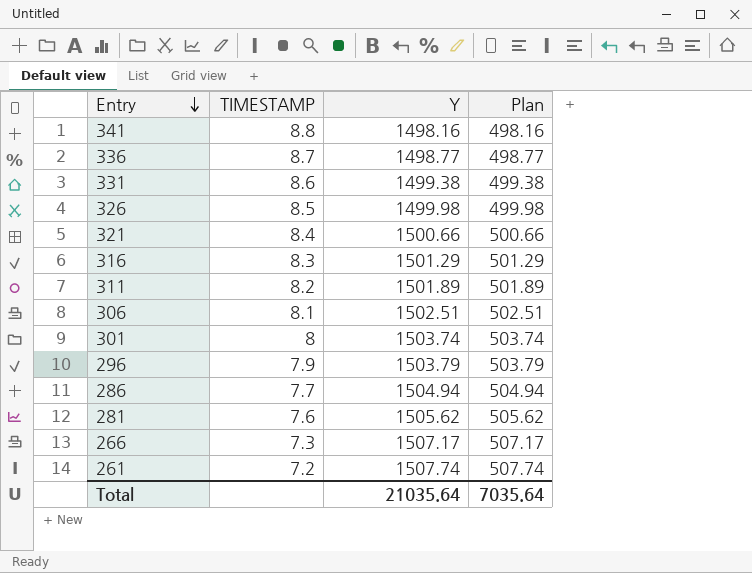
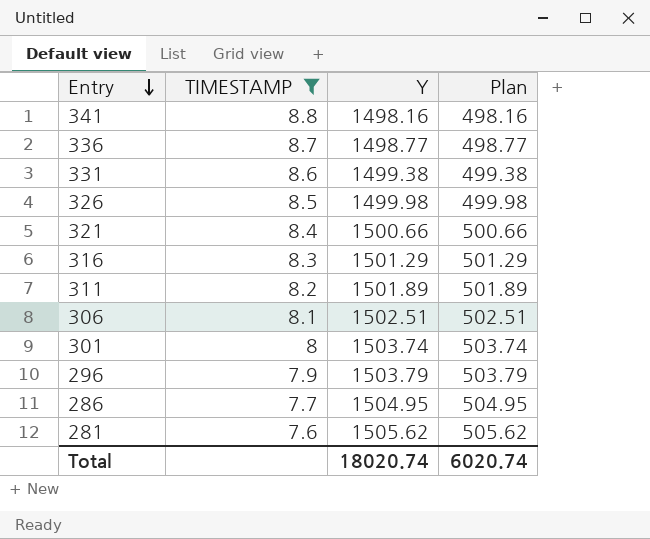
filter: none -> TIMESTAMP >= 7.6
286 | Y: 1504.94 -> 1504.95
286 | Plan: 504.94 -> 504.95
Total | Y: 21035.64 -> 18020.74
Total | Plan: 7035.64 -> 6020.74

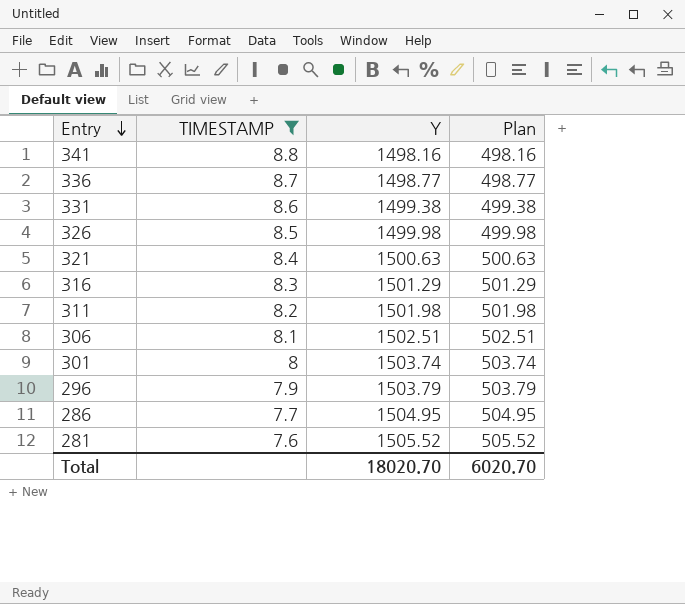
321 | Y: 1500.66 -> 1500.63
321 | Plan: 500.66 -> 500.63
311 | Y: 1501.89 -> 1501.98
311 | Plan: 501.89 -> 501.98
281 | Y: 1505.62 -> 1505.52
281 | Plan: 505.62 -> 505.52
Total | Y: 18020.74 -> 18020.70
Total | Plan: 6020.74 -> 6020.70

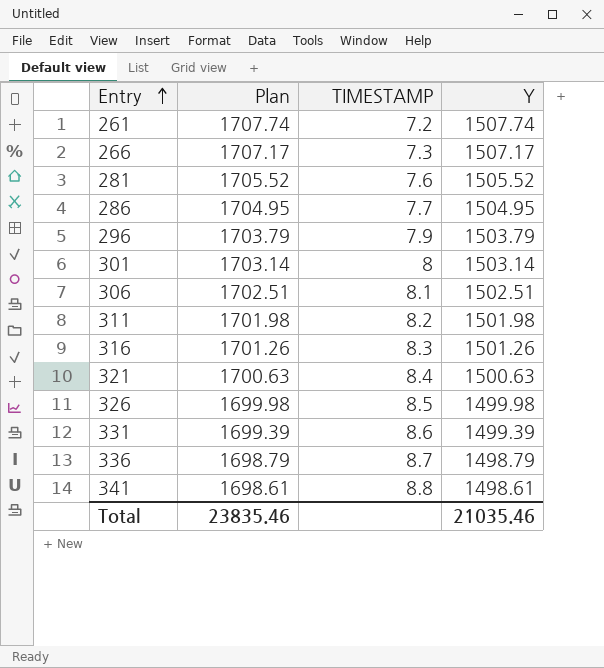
filter: TIMESTAMP >= 7.6 -> none
row order: Entry descending -> Entry ascending
column Plan | formula: [Y] - 1000 -> [Y] + 200
column Plan | position: 4 -> 2
301 | Y: 1503.74 -> 1503.14
316 | Y: 1501.29 -> 1501.26
331 | Y: 1499.38 -> 1499.39
336 | Y: 1498.77 -> 1498.79
341 | Y: 1498.16 -> 1498.61
Total | Plan: 6020.70 -> 23835.46
Total | Y: 18020.70 -> 21035.46

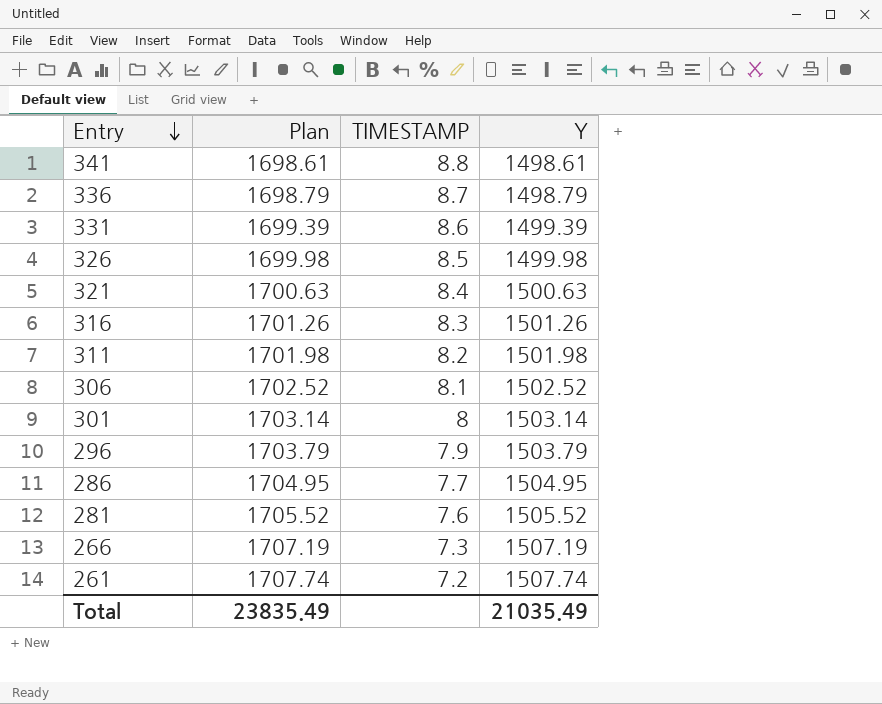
row order: Entry ascending -> Entry descending
306 | Plan: 1702.51 -> 1702.52
306 | Y: 1502.51 -> 1502.52
266 | Plan: 1707.17 -> 1707.19
266 | Y: 1507.17 -> 1507.19
Total | Plan: 23835.46 -> 23835.49
Total | Y: 21035.46 -> 21035.49

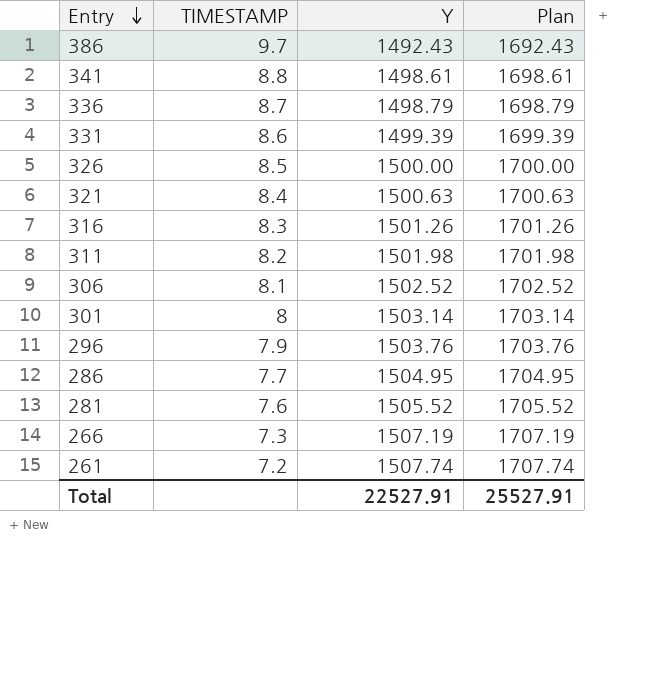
column Plan | position: 2 -> 4
row 386: none -> 9.7 | 1492.43 | 1692.43
326 | Y: 1499.98 -> 1500.00
326 | Plan: 1699.98 -> 1700.00
296 | Y: 1503.79 -> 1503.76
296 | Plan: 1703.79 -> 1703.76
Total | Y: 21035.49 -> 22527.91
Total | Plan: 23835.49 -> 25527.91

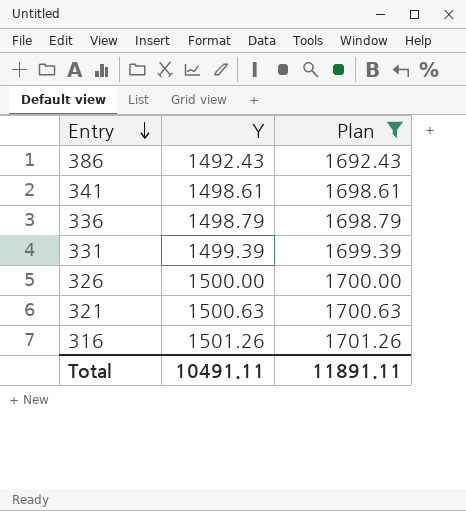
filter: none -> Plan <= 1701.26
column TIMESTAMP | position: 2 -> none
Total | Y: 22527.91 -> 10491.11
Total | Plan: 25527.91 -> 11891.11

